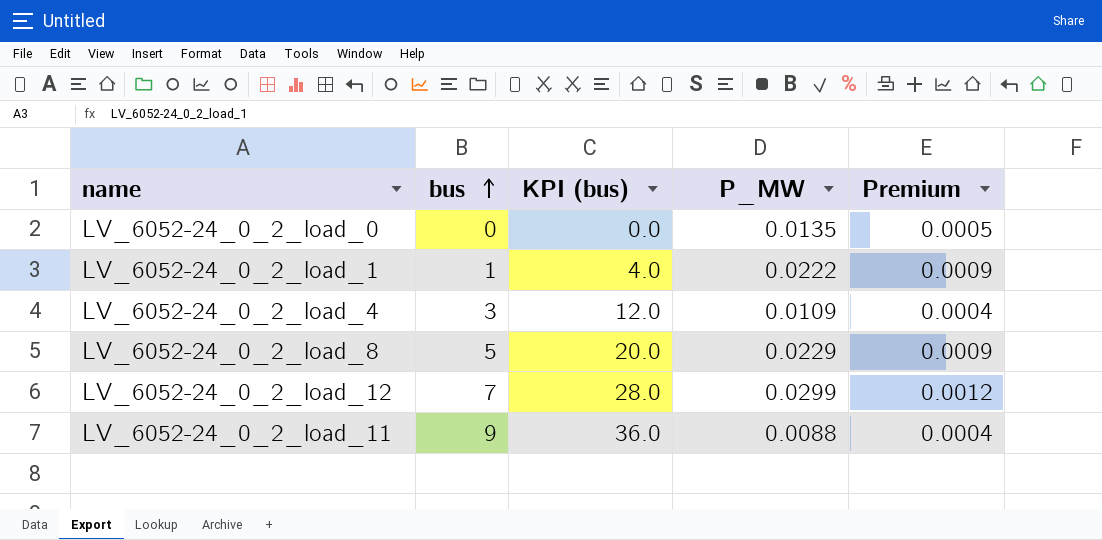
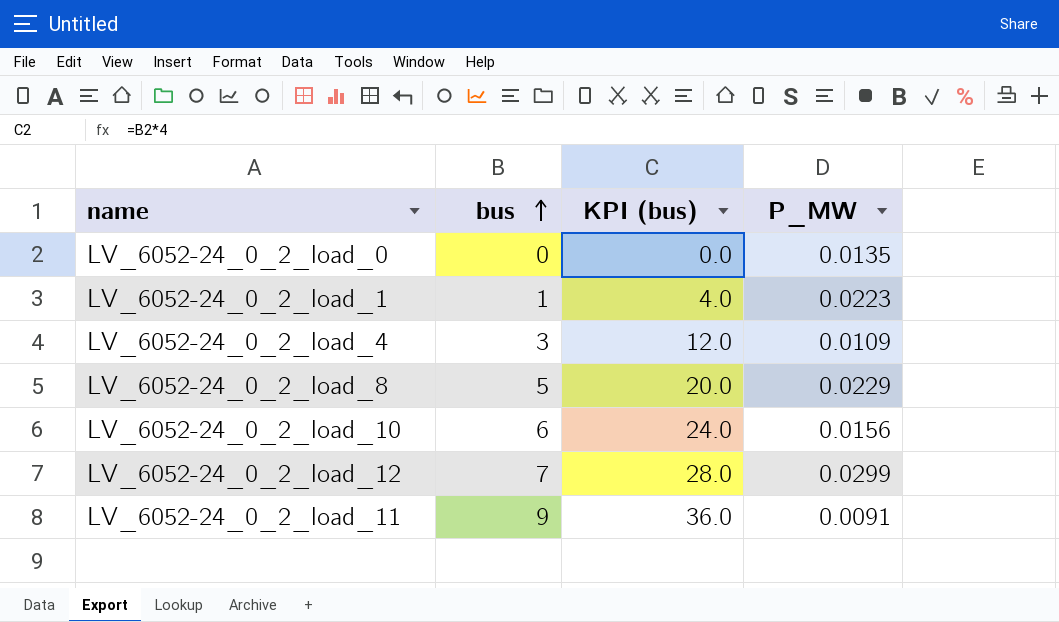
column Premium | formula: [P_MW] * 0.04 -> none
LV_6052-24_0_2_load_1 | P_MW: 0.0222 -> 0.0223
row LV_6052-24_0_2_load_10: none -> 6 | 24.0 | 0.0156
LV_6052-24_0_2_load_11 | P_MW: 0.0088 -> 0.0091

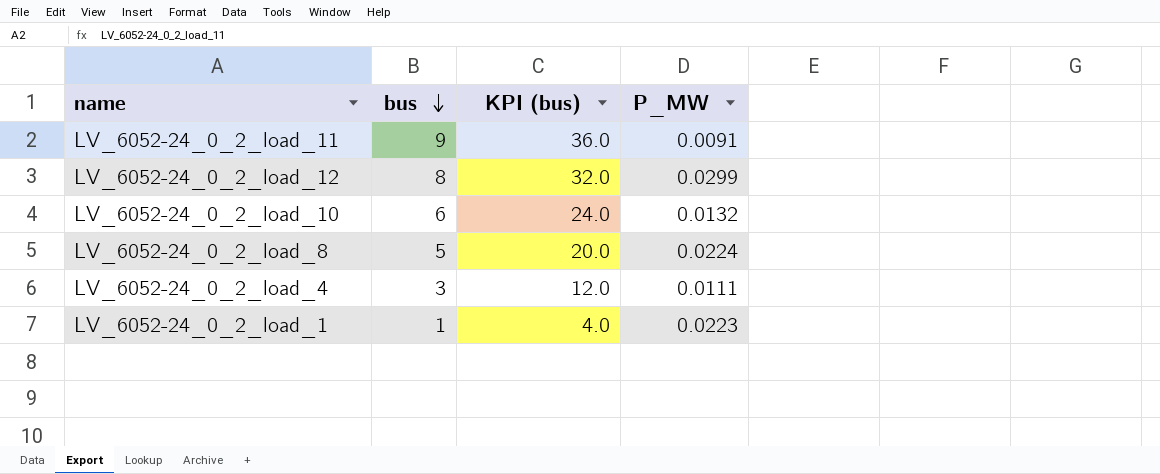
row order: bus ascending -> bus descending
row LV_6052-24_0_2_load_0: 0 | 0.0 | 0.0135 -> none
LV_6052-24_0_2_load_12 | bus: 7 -> 8
LV_6052-24_0_2_load_12 | KPI (bus): 28.0 -> 32.0
LV_6052-24_0_2_load_10 | P_MW: 0.0156 -> 0.0132
LV_6052-24_0_2_load_8 | P_MW: 0.0229 -> 0.0224
LV_6052-24_0_2_load_4 | P_MW: 0.0109 -> 0.0111

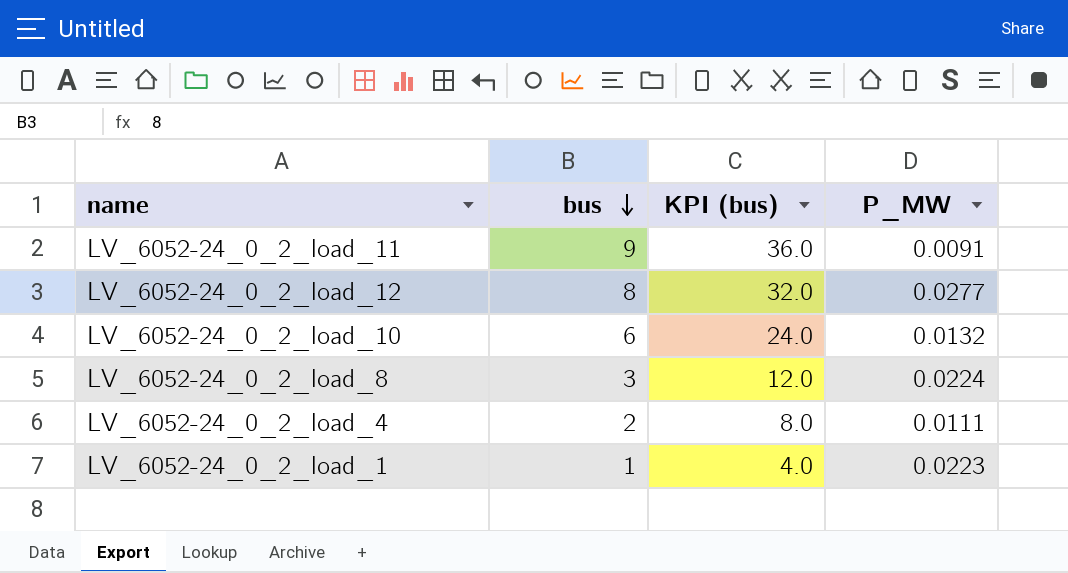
LV_6052-24_0_2_load_12 | P_MW: 0.0299 -> 0.0277
LV_6052-24_0_2_load_8 | bus: 5 -> 3
LV_6052-24_0_2_load_8 | KPI (bus): 20.0 -> 12.0
LV_6052-24_0_2_load_4 | bus: 3 -> 2
LV_6052-24_0_2_load_4 | KPI (bus): 12.0 -> 8.0

